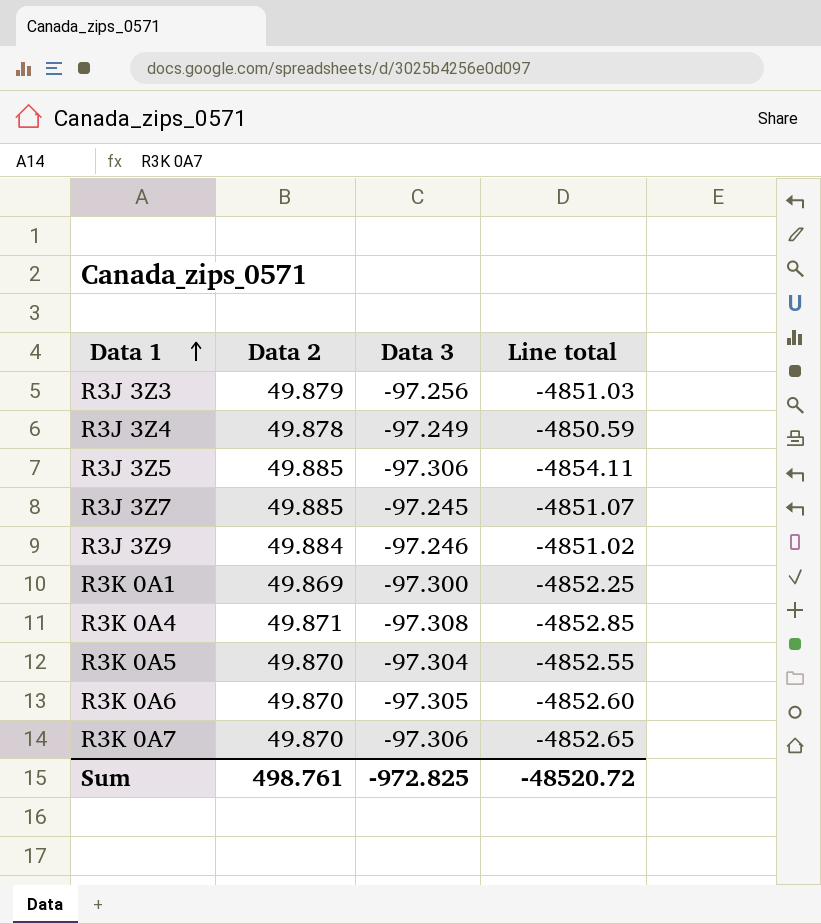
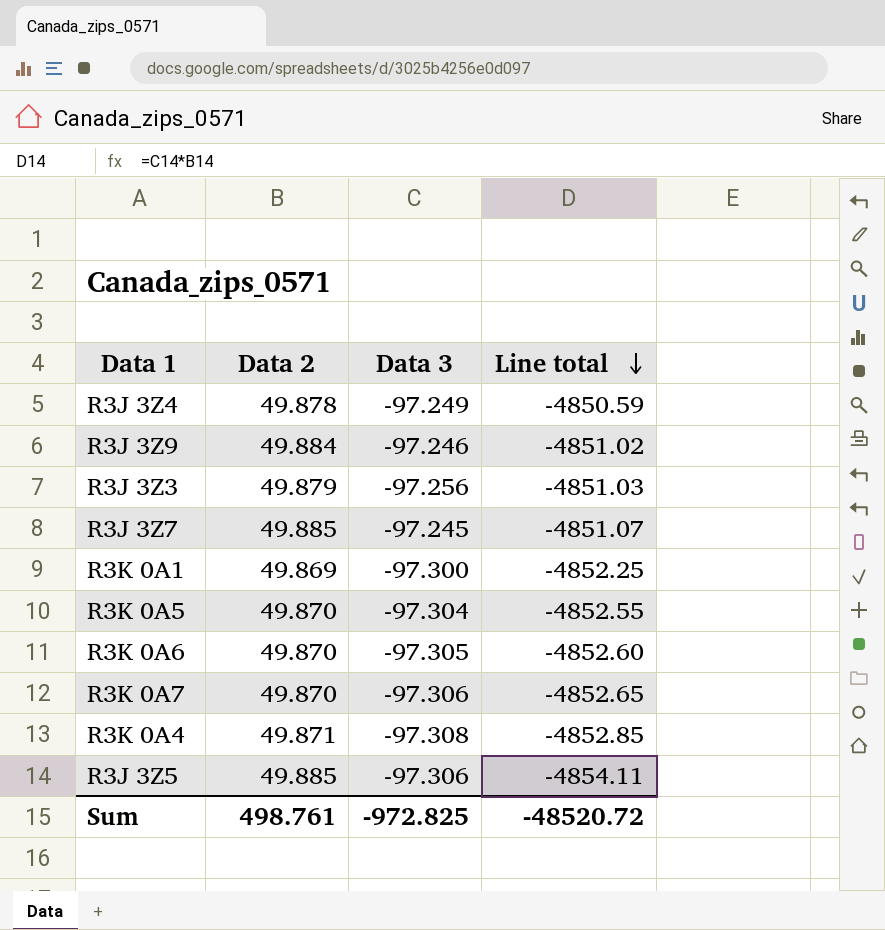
row order: Data 1 ascending -> Line total descending

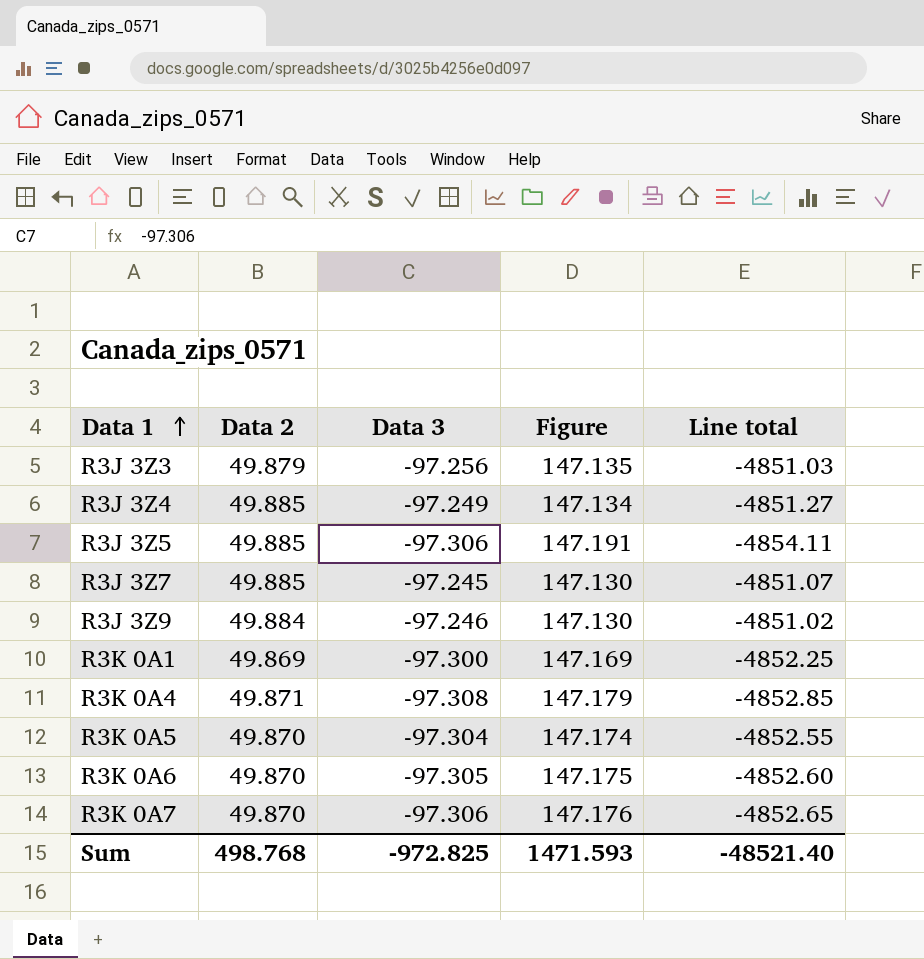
row order: Line total descending -> Data 1 ascending
column Figure | formula: none -> [Data 2] - [Data 3]
R3J 3Z4 | Data 2: 49.878 -> 49.885
R3J 3Z4 | Line total: -4850.59 -> -4851.27
Sum | Data 2: 498.761 -> 498.768
Sum | Line total: -48520.72 -> -48521.40

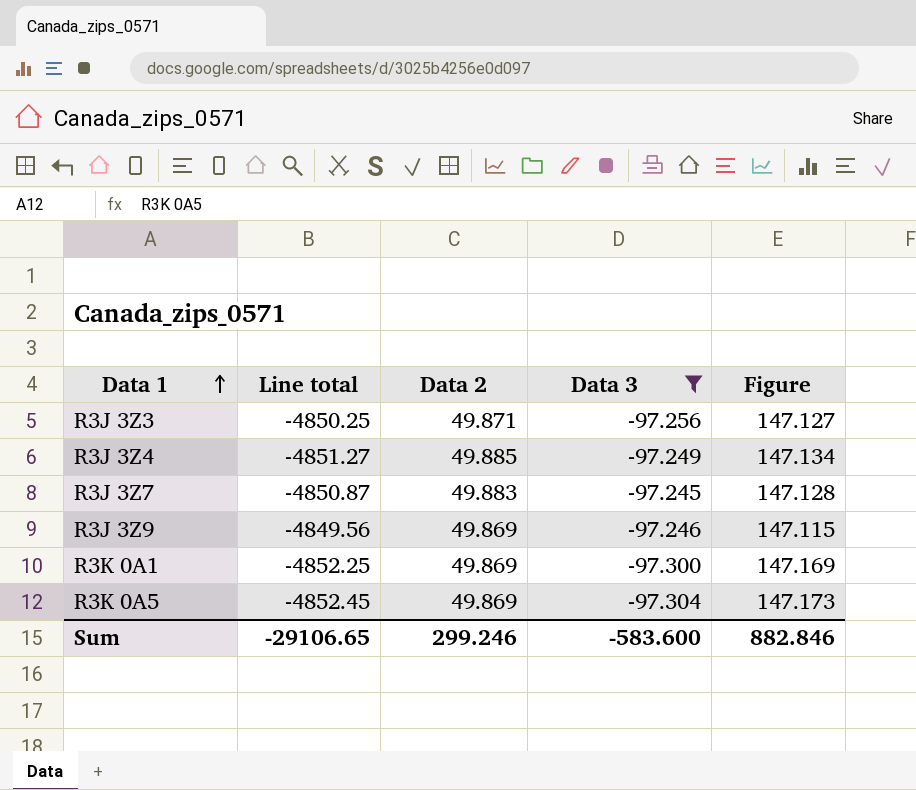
filter: none -> Data 3 >= -97.304
column Line total | position: 5 -> 2
R3J 3Z3 | Line total: -4851.03 -> -4850.25
R3J 3Z3 | Data 2: 49.879 -> 49.871
R3J 3Z3 | Figure: 147.135 -> 147.127
R3J 3Z7 | Line total: -4851.07 -> -4850.87
R3J 3Z7 | Data 2: 49.885 -> 49.883
R3J 3Z7 | Figure: 147.130 -> 147.128
R3J 3Z9 | Line total: -4851.02 -> -4849.56
R3J 3Z9 | Data 2: 49.884 -> 49.869
R3J 3Z9 | Figure: 147.130 -> 147.115
R3K 0A5 | Line total: -4852.55 -> -4852.45
R3K 0A5 | Data 2: 49.870 -> 49.869
R3K 0A5 | Figure: 147.174 -> 147.173
Sum | Line total: -48521.40 -> -29106.65
Sum | Data 2: 498.768 -> 299.246
Sum | Data 3: -972.825 -> -583.600
Sum | Figure: 1471.593 -> 882.846

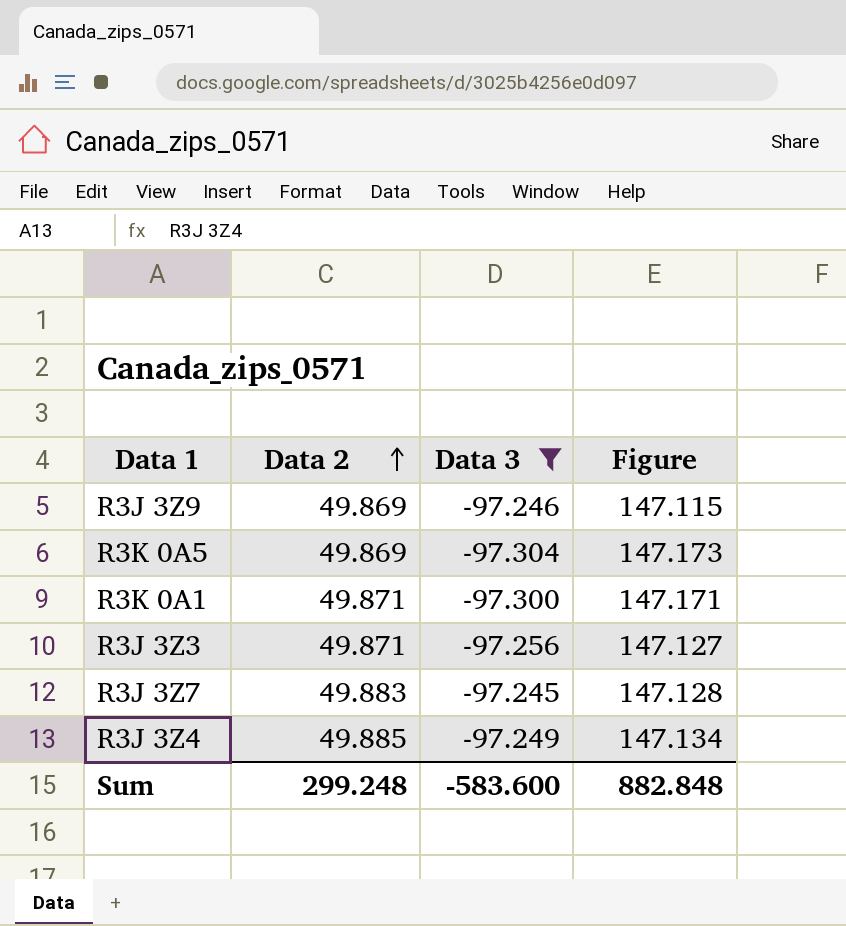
row order: Data 1 ascending -> Data 2 ascending
column Line total | formula: [Data 2] * [Data 3] -> none
R3K 0A1 | Data 2: 49.869 -> 49.871
R3K 0A1 | Figure: 147.169 -> 147.171
Sum | Data 2: 299.246 -> 299.248
Sum | Figure: 882.846 -> 882.848

